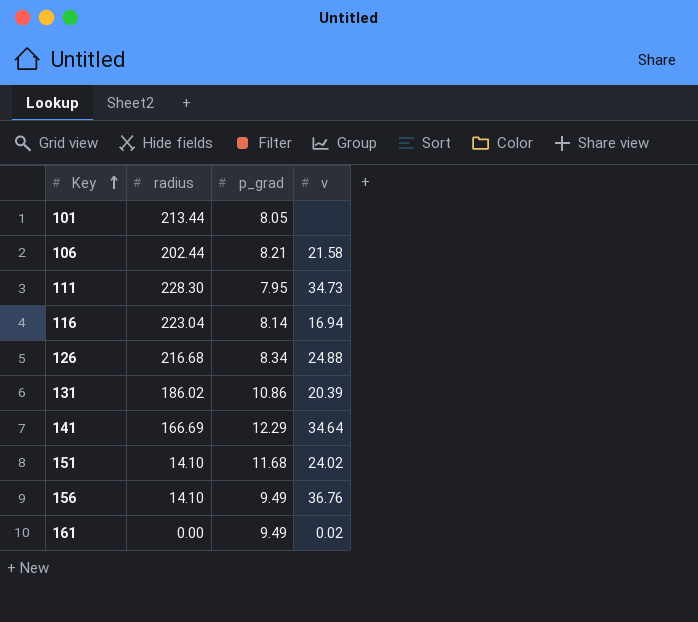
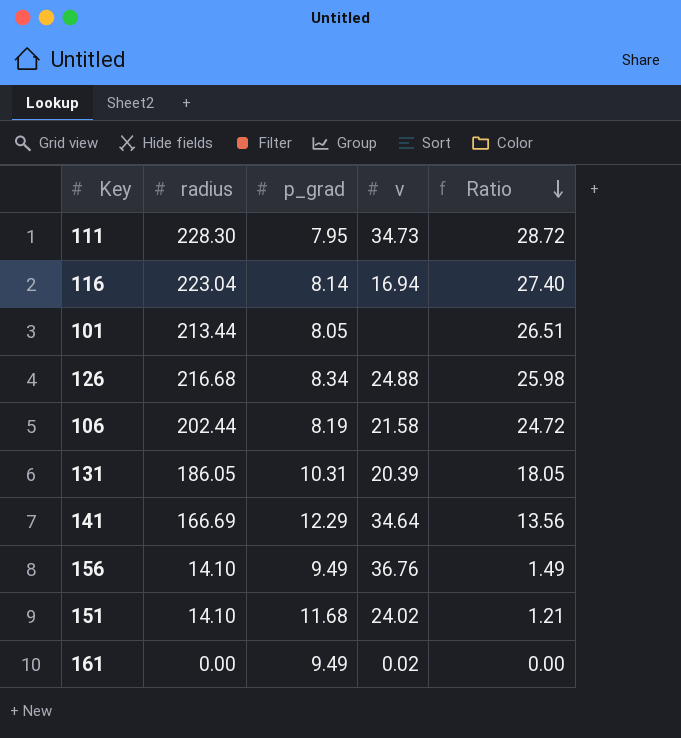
row order: Key ascending -> Ratio descending
column Ratio | formula: none -> [radius] / [p_grad]
106 | p_grad: 8.21 -> 8.19
131 | radius: 186.02 -> 186.05
131 | p_grad: 10.86 -> 10.31

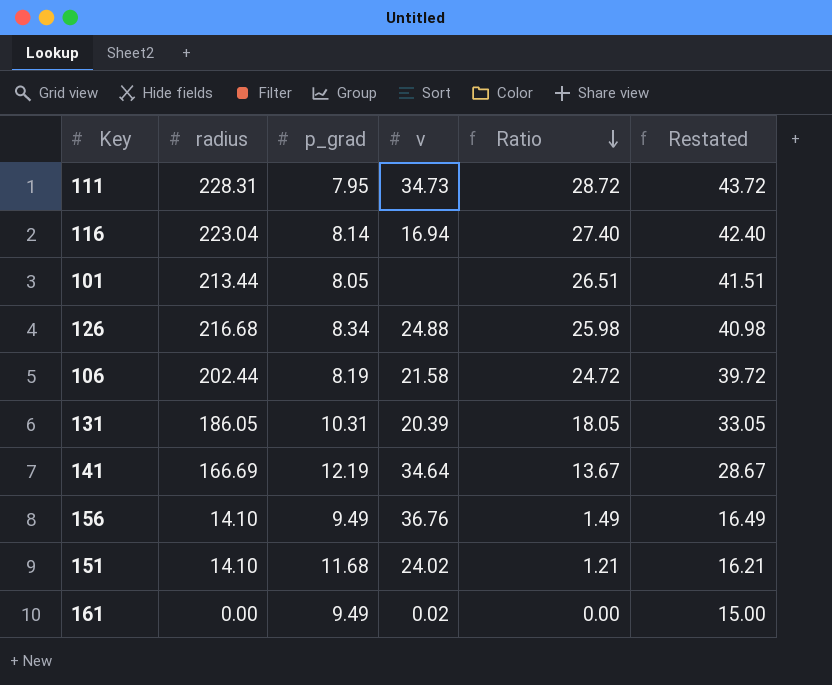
column Restated | formula: none -> [Ratio] + 15
111 | radius: 228.30 -> 228.31
141 | p_grad: 12.29 -> 12.19
141 | Ratio: 13.56 -> 13.67

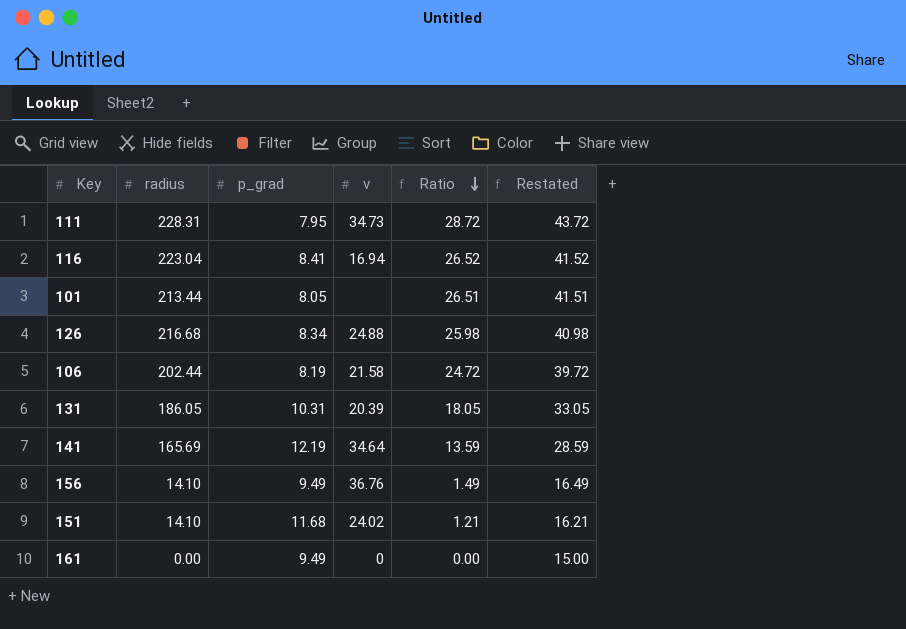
116 | p_grad: 8.14 -> 8.41
116 | Ratio: 27.40 -> 26.52
116 | Restated: 42.40 -> 41.52
141 | radius: 166.69 -> 165.69
141 | Ratio: 13.67 -> 13.59
141 | Restated: 28.67 -> 28.59
161 | v: 0.02 -> 0

